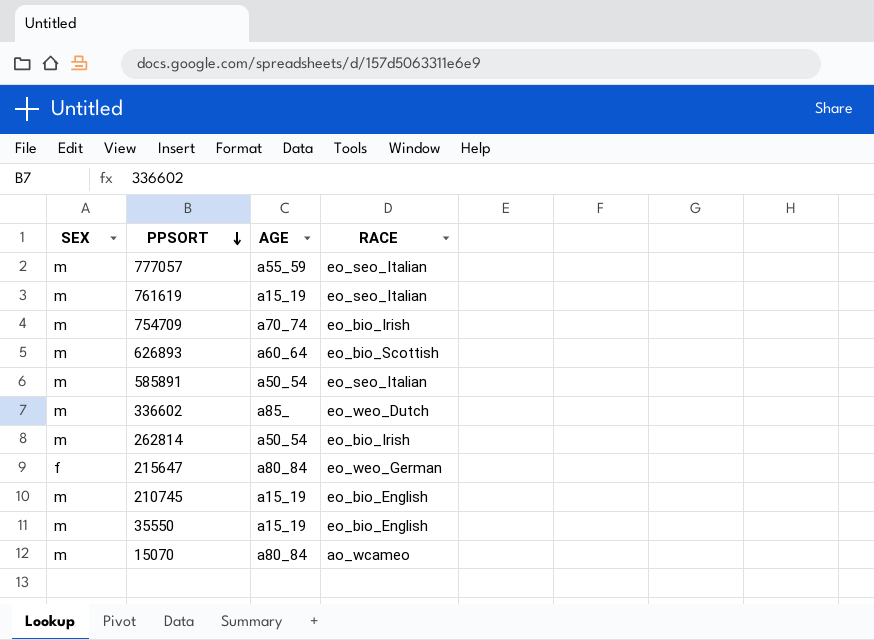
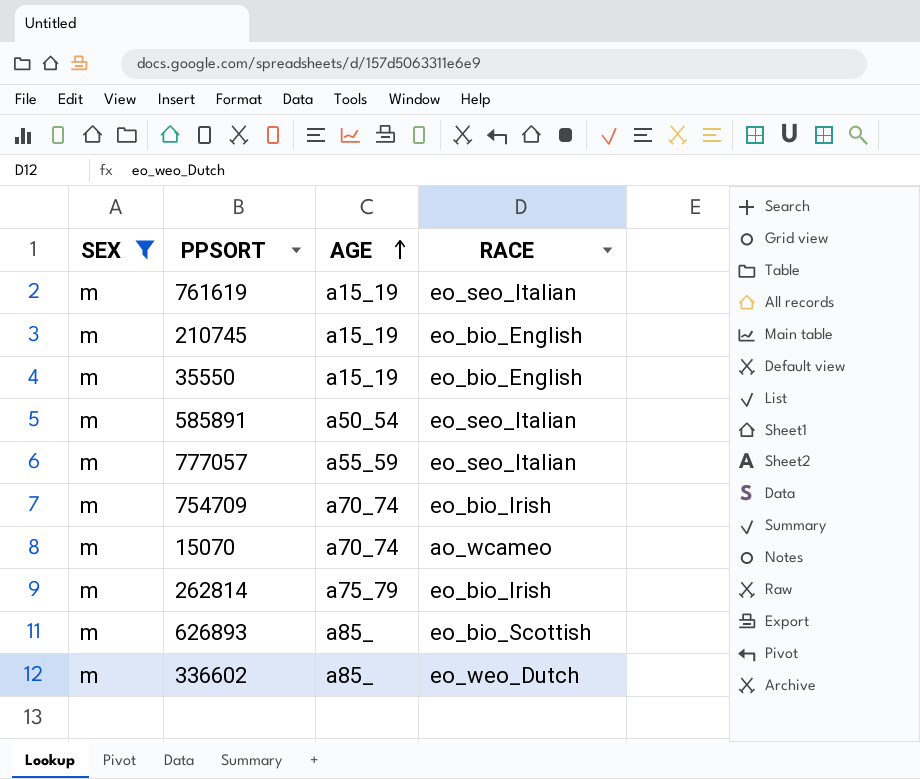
filter: none -> SEX = m
row order: PPSORT descending -> AGE ascending
15070 | AGE: a80_84 -> a70_74
262814 | AGE: a50_54 -> a75_79
626893 | AGE: a60_64 -> a85_

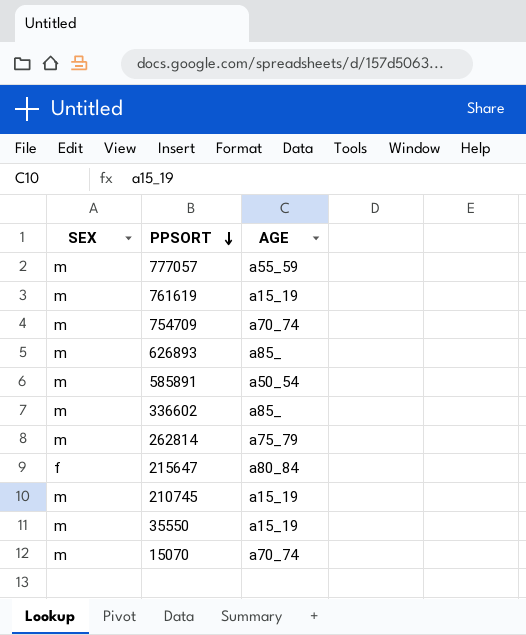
filter: SEX = m -> none
row order: AGE ascending -> PPSORT descending
column RACE | position: 4 -> none

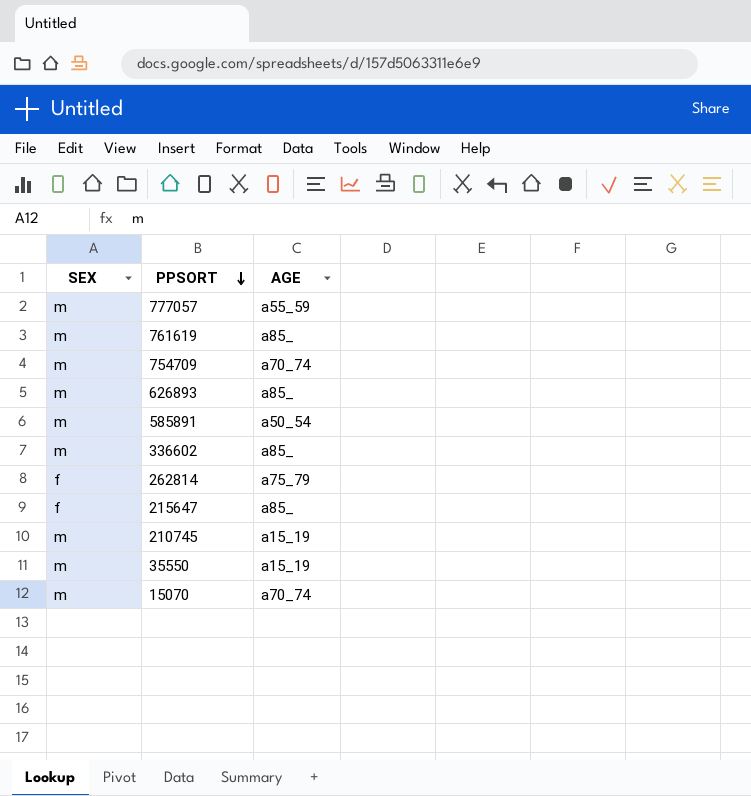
761619 | AGE: a15_19 -> a85_
262814 | SEX: m -> f
215647 | AGE: a80_84 -> a85_

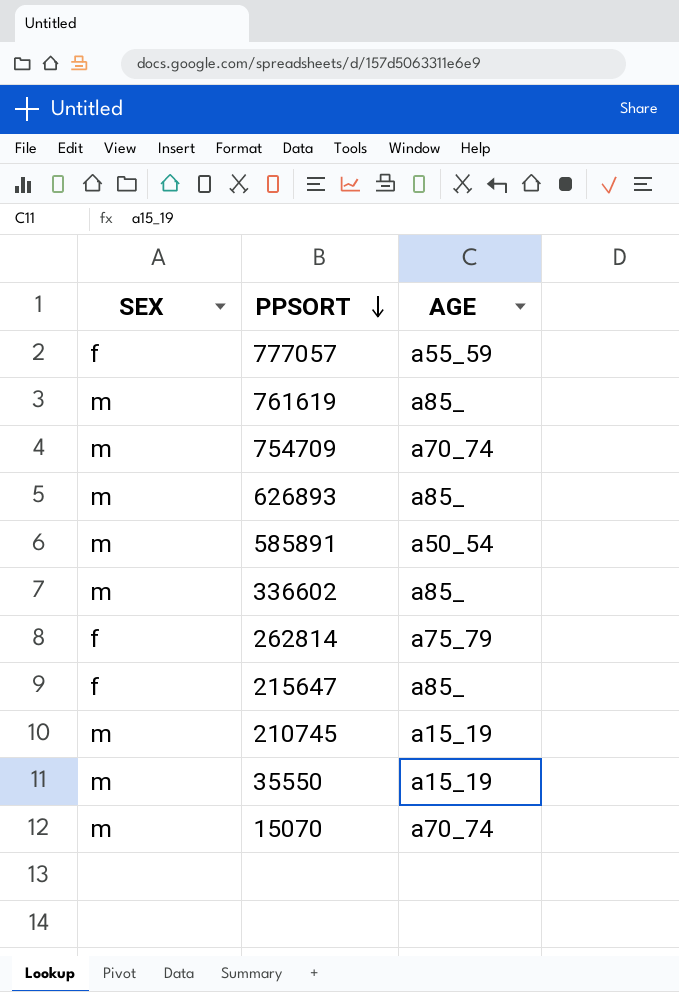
777057 | SEX: m -> f

